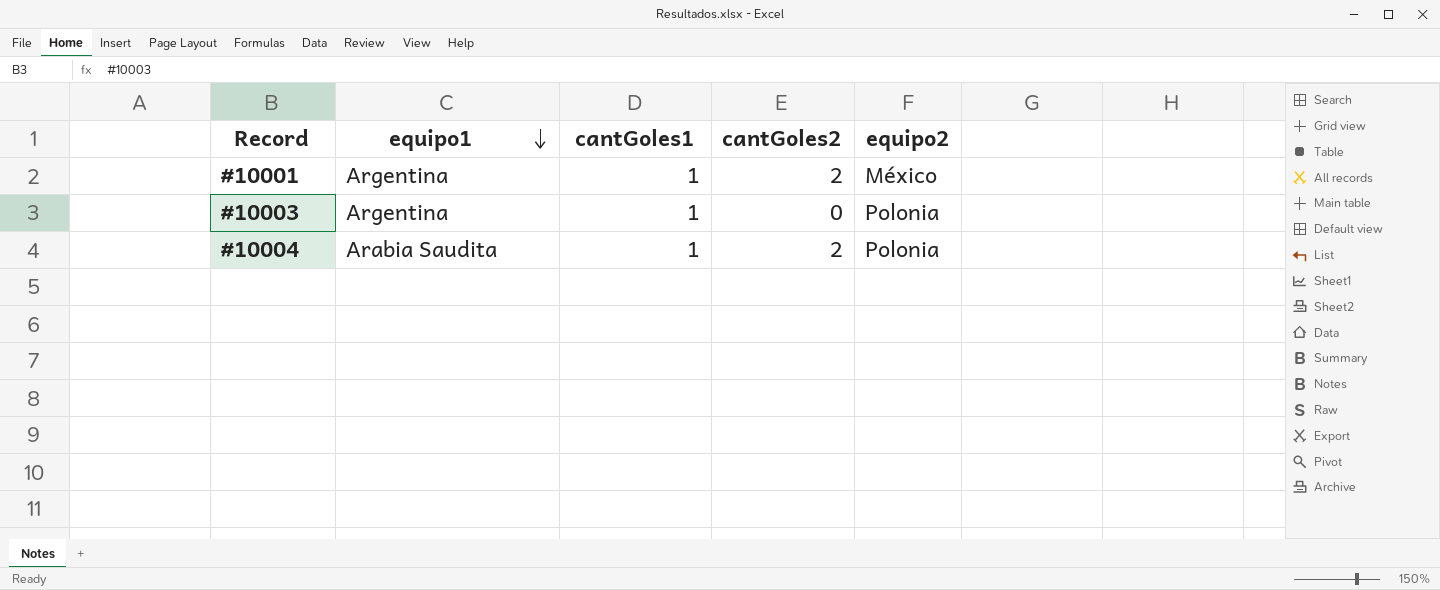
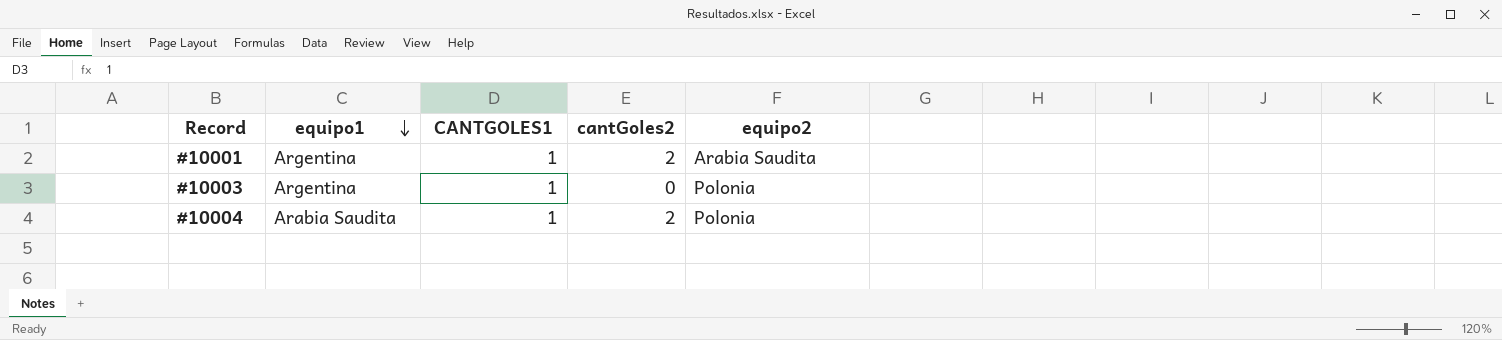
column name: cantGoles1 -> CANTGOLES1
#10001 | equipo2: México -> Arabia Saudita

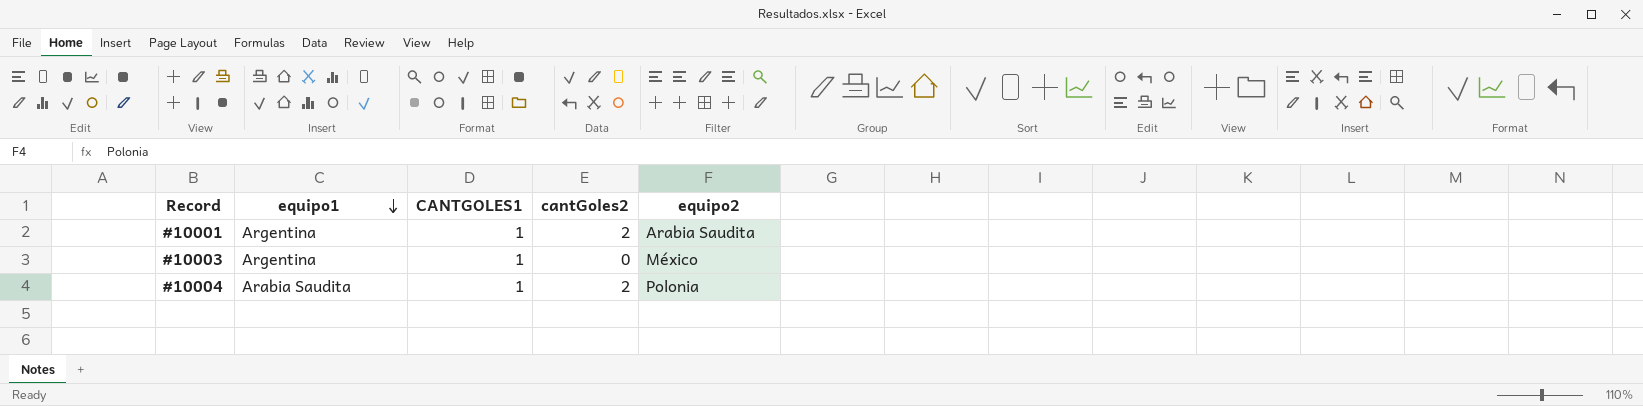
#10003 | equipo2: Polonia -> México

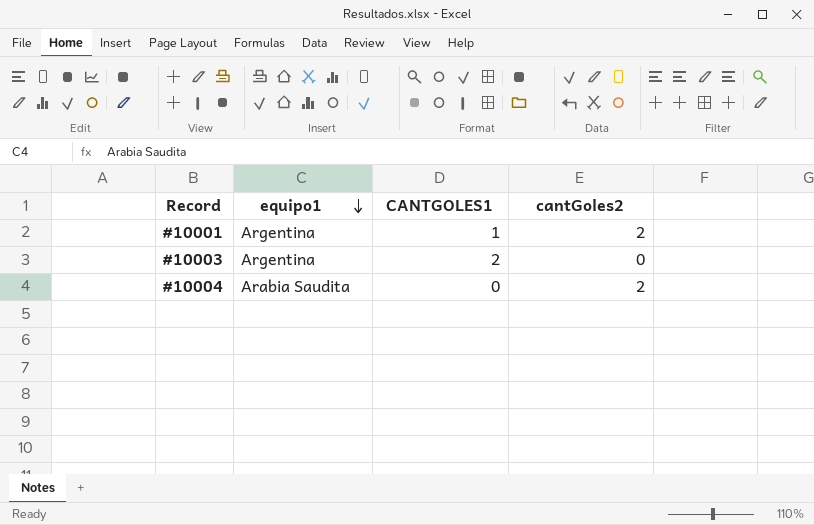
column equipo2 | position: 5 -> none
#10003 | CANTGOLES1: 1 -> 2
#10004 | CANTGOLES1: 1 -> 0

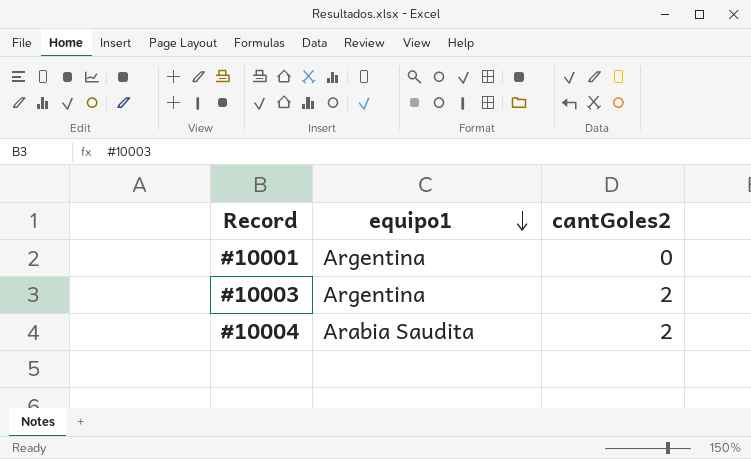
column CANTGOLES1 | position: 3 -> none
#10001 | cantGoles2: 2 -> 0
#10003 | cantGoles2: 0 -> 2

